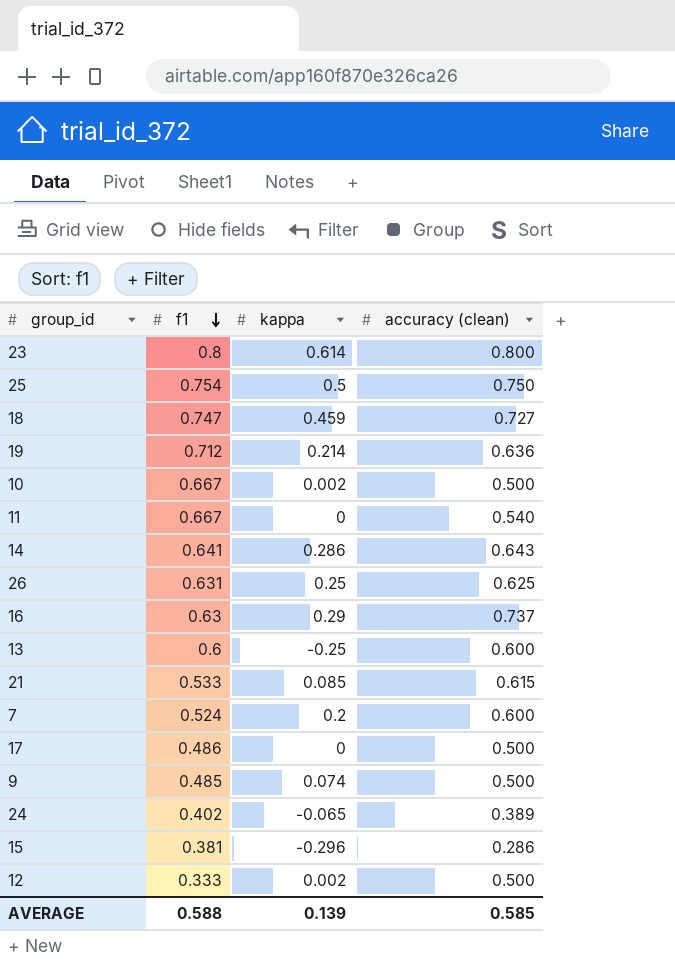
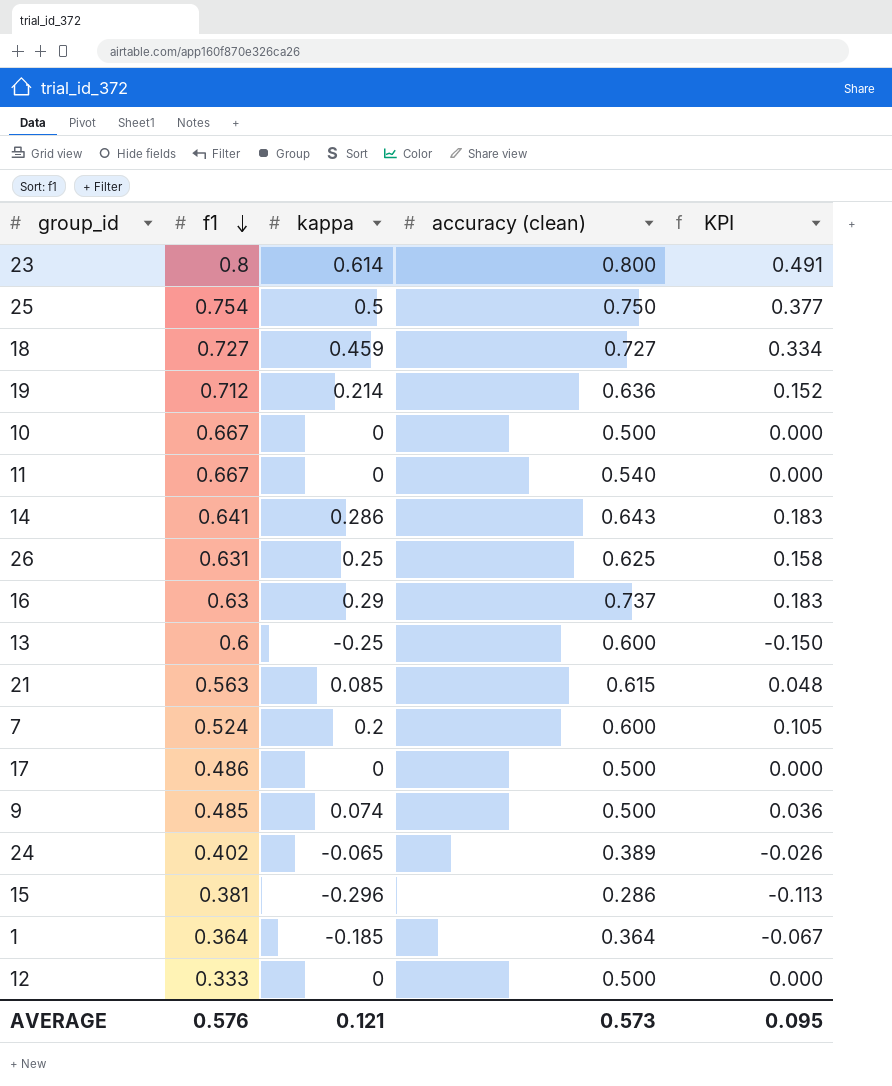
column KPI | formula: none -> [f1] * [kappa]
18 | f1: 0.747 -> 0.727
10 | kappa: 0.002 -> 0
21 | f1: 0.533 -> 0.563
row 1: none -> 0.364 | -0.185 | 0.364 | -0.067
12 | kappa: 0.002 -> 0
AVERAGE | f1: 0.588 -> 0.576
AVERAGE | kappa: 0.139 -> 0.121
AVERAGE | accuracy (clean): 0.585 -> 0.573

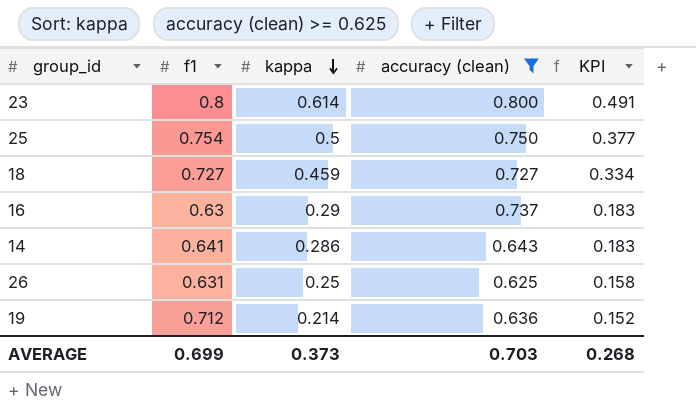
filter: none -> accuracy (clean) >= 0.625
row order: f1 descending -> kappa descending
AVERAGE | f1: 0.576 -> 0.699
AVERAGE | kappa: 0.121 -> 0.373
AVERAGE | accuracy (clean): 0.573 -> 0.703
AVERAGE | KPI: 0.095 -> 0.268

